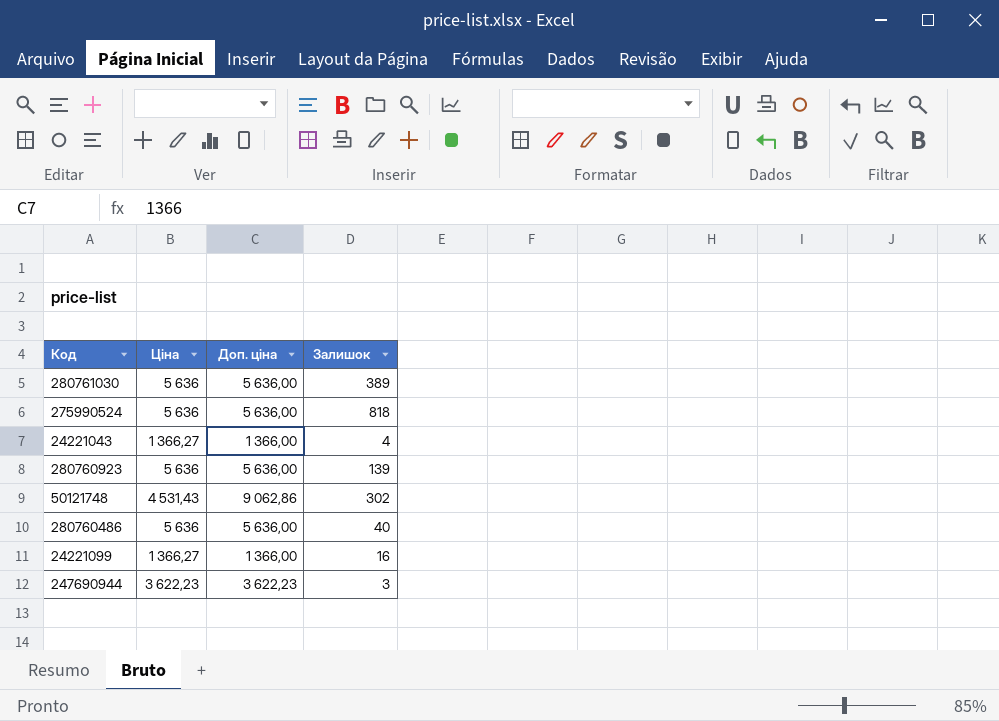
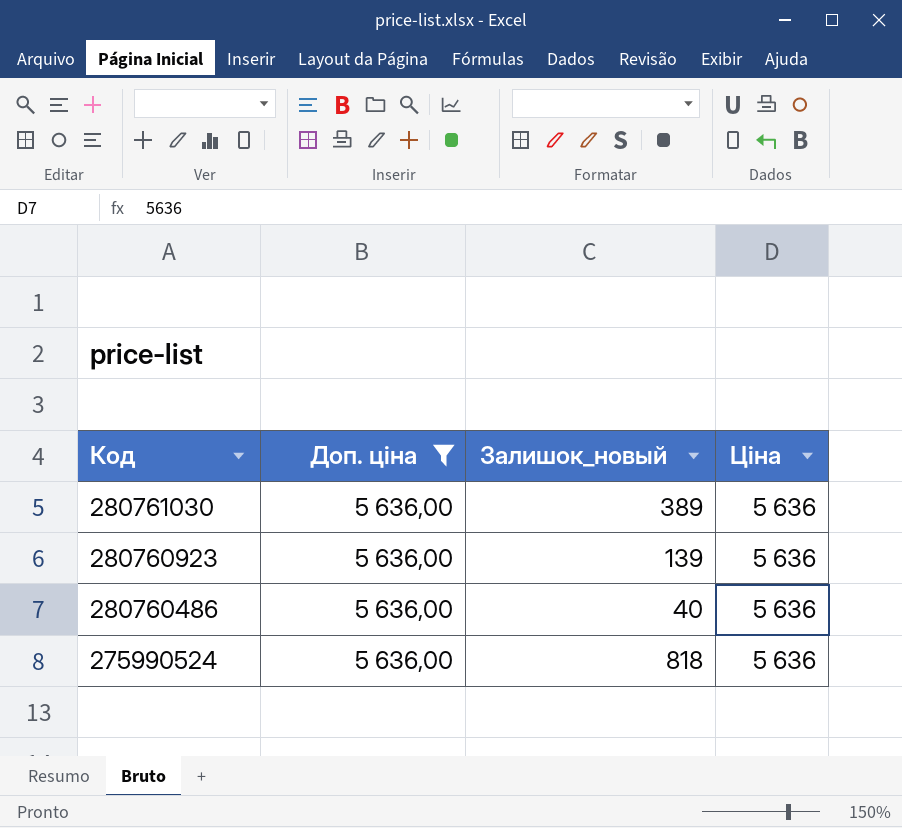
filter: none -> Доп. ціна = 5 636,00
row order: none -> Код descending
column name: Залишок -> Залишок_новый
column Ціна | position: 2 -> 4

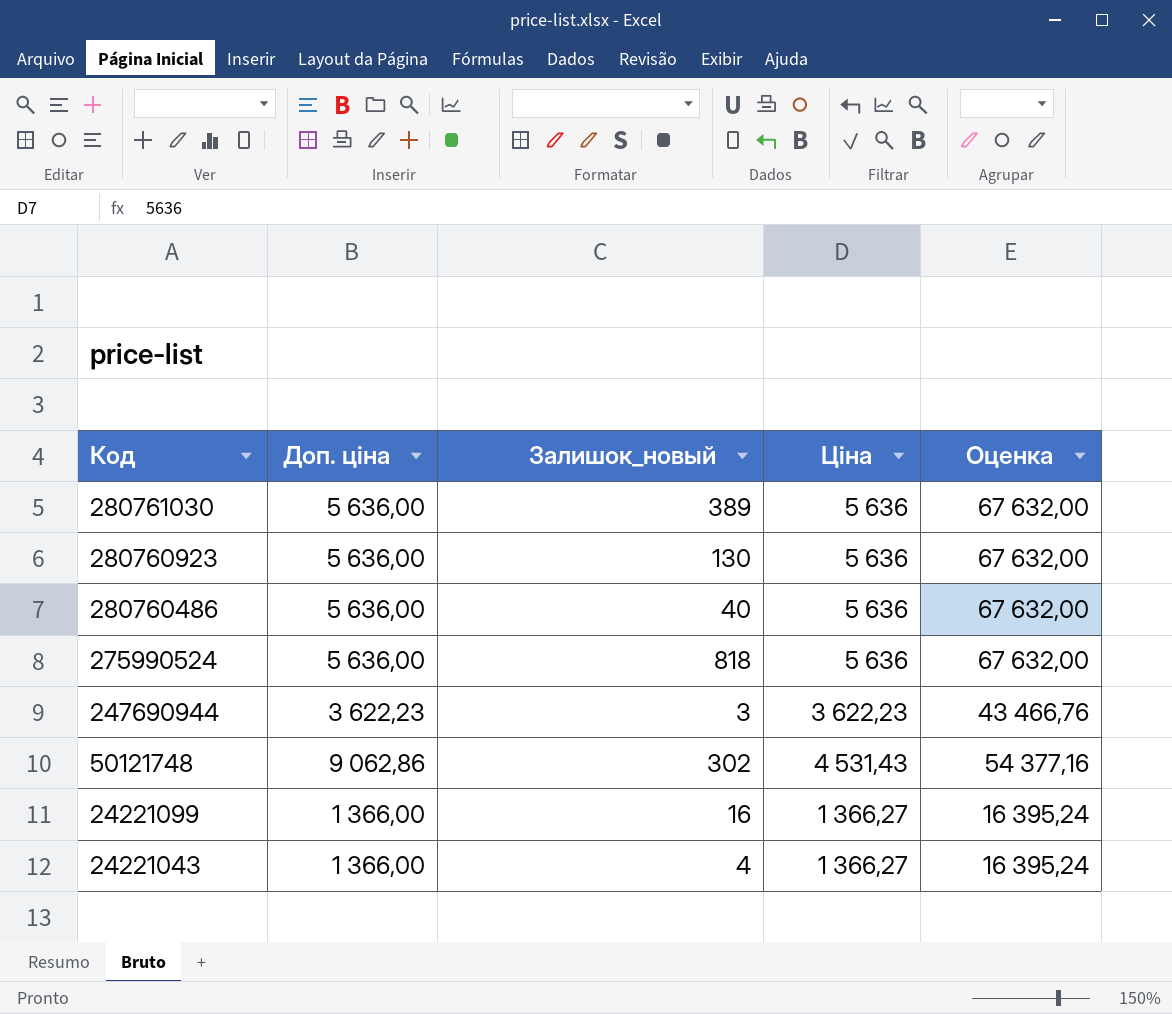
filter: Доп. ціна = 5 636,00 -> none
column Оценка | formula: none -> [Ціна] * 12
280760923 | Залишок_новый: 139 -> 130

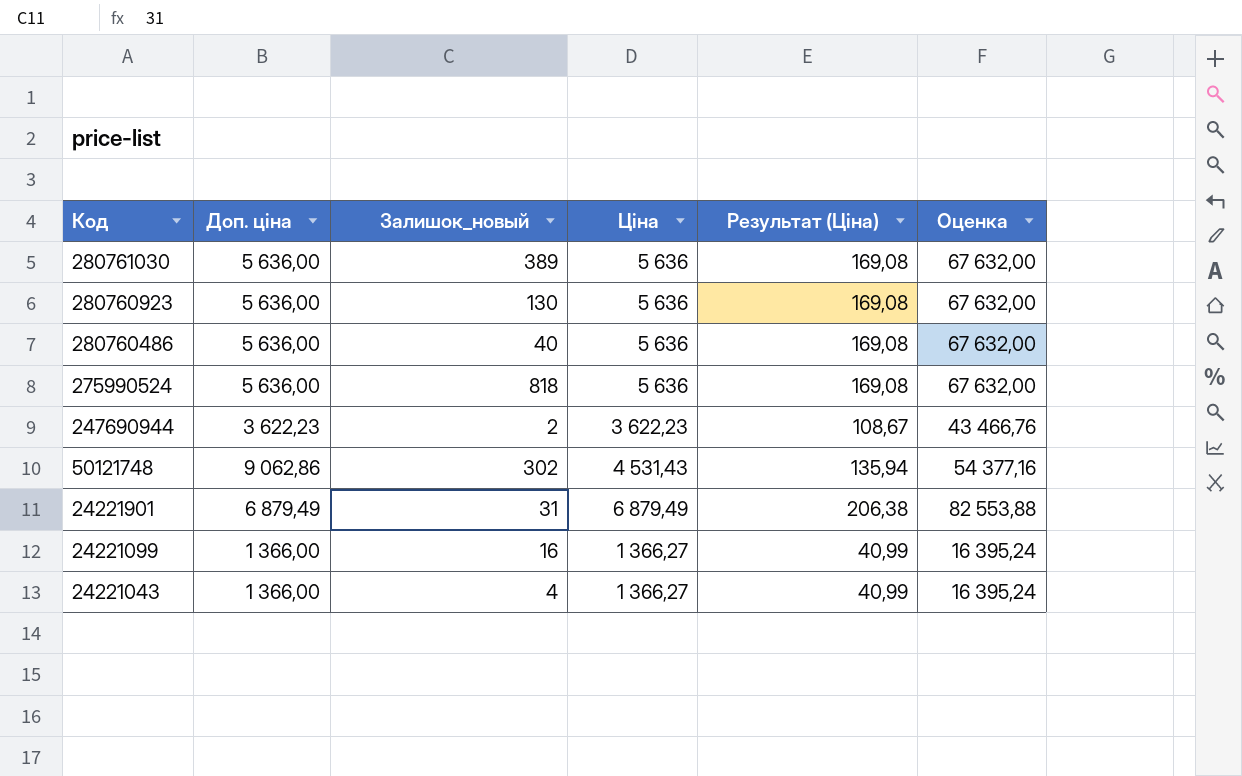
column Результат (Ціна) | formula: none -> [Ціна] * 0,03
247690944 | Залишок_новый: 3 -> 2
row 24221901: none -> 6 879,49 | 31 | 6 879,49 | 206,38 | 82 553,88

